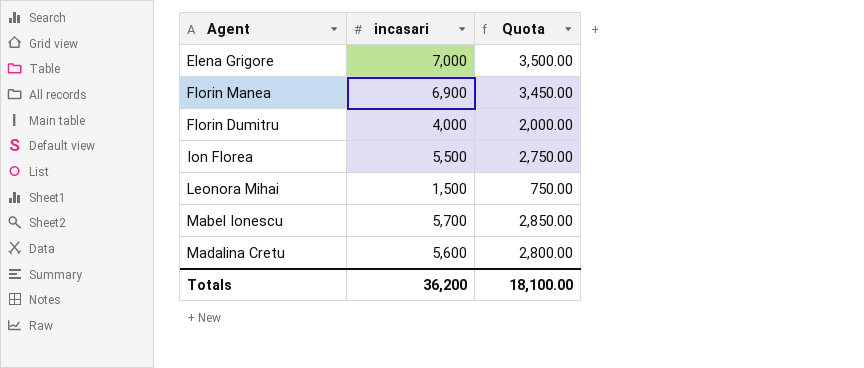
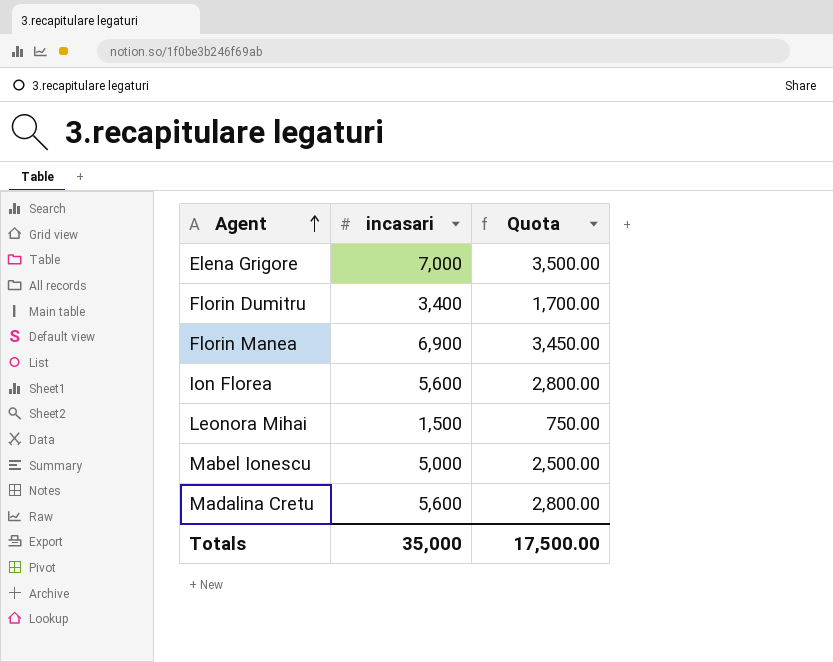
row order: none -> Agent ascending
Florin Dumitru | incasari: 4,000 -> 3,400
Florin Dumitru | Quota: 2,000.00 -> 1,700.00
Ion Florea | incasari: 5,500 -> 5,600
Ion Florea | Quota: 2,750.00 -> 2,800.00
Mabel Ionescu | incasari: 5,700 -> 5,000
Mabel Ionescu | Quota: 2,850.00 -> 2,500.00
Totals | incasari: 36,200 -> 35,000
Totals | Quota: 18,100.00 -> 17,500.00

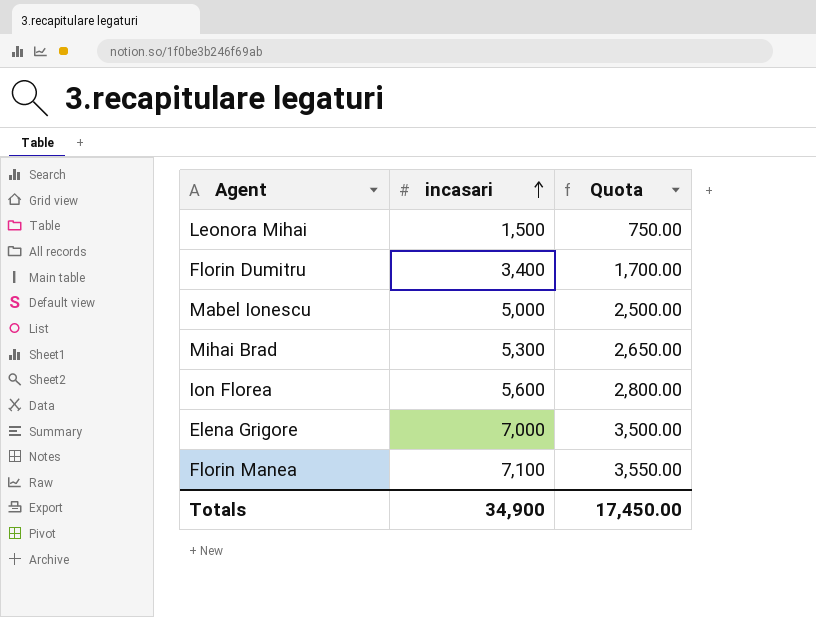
row order: Agent ascending -> incasari ascending
row Madalina Cretu: 5,600 | 2,800.00 -> none
row Mihai Brad: none -> 5,300 | 2,650.00
Florin Manea | incasari: 6,900 -> 7,100
Florin Manea | Quota: 3,450.00 -> 3,550.00
Totals | incasari: 35,000 -> 34,900
Totals | Quota: 17,500.00 -> 17,450.00

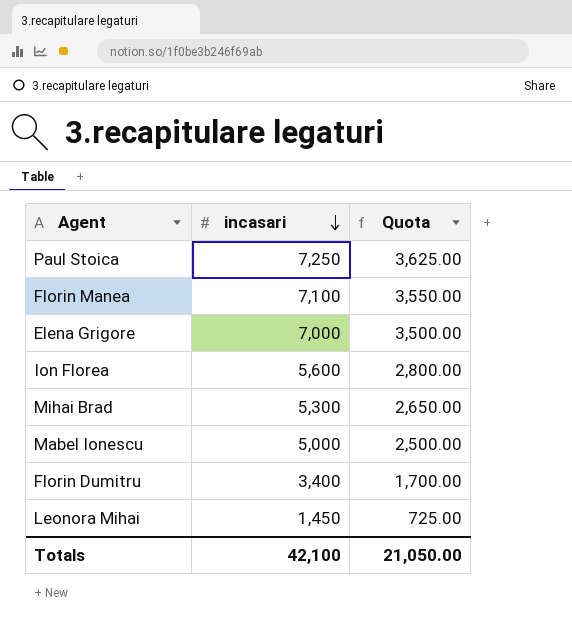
row order: incasari ascending -> incasari descending
row Paul Stoica: none -> 7,250 | 3,625.00
Leonora Mihai | incasari: 1,500 -> 1,450
Leonora Mihai | Quota: 750.00 -> 725.00
Totals | incasari: 34,900 -> 42,100
Totals | Quota: 17,450.00 -> 21,050.00

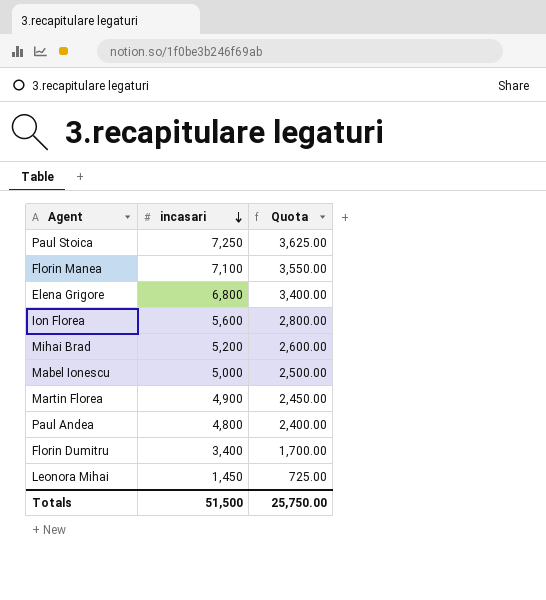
Elena Grigore | incasari: 7,000 -> 6,800
Elena Grigore | Quota: 3,500.00 -> 3,400.00
Mihai Brad | incasari: 5,300 -> 5,200
Mihai Brad | Quota: 2,650.00 -> 2,600.00
row Martin Florea: none -> 4,900 | 2,450.00
row Paul Andea: none -> 4,800 | 2,400.00
Totals | incasari: 42,100 -> 51,500
Totals | Quota: 21,050.00 -> 25,750.00

